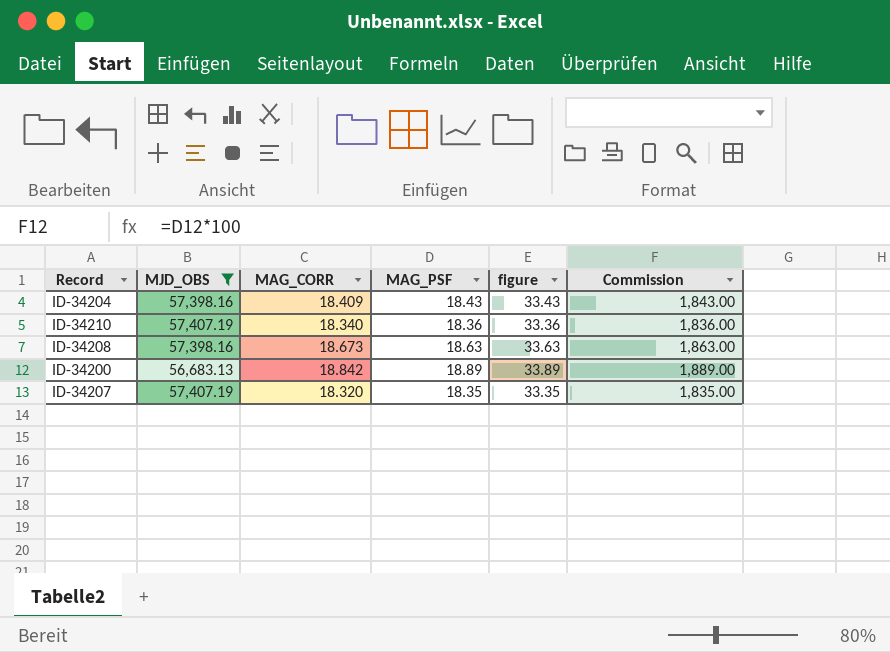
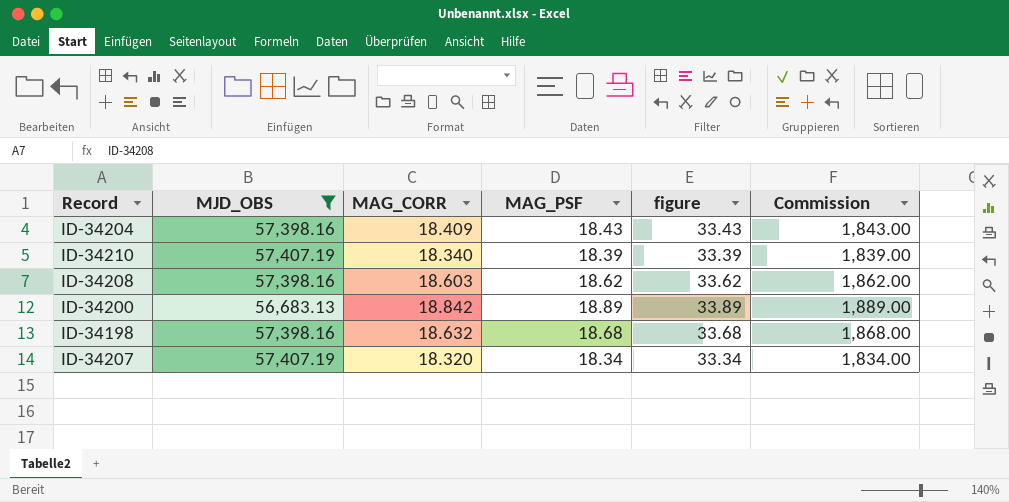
ID-34210 | MAG_PSF: 18.36 -> 18.39
ID-34210 | figure: 33.36 -> 33.39
ID-34210 | Commission: 1,836.00 -> 1,839.00
ID-34208 | MAG_CORR: 18.673 -> 18.603
ID-34208 | MAG_PSF: 18.63 -> 18.62
ID-34208 | figure: 33.63 -> 33.62
ID-34208 | Commission: 1,863.00 -> 1,862.00
row ID-34198: none -> 57,398.16 | 18.632 | 18.68 | 33.68 | 1,868.00
ID-34207 | MAG_PSF: 18.35 -> 18.34
ID-34207 | figure: 33.35 -> 33.34
ID-34207 | Commission: 1,835.00 -> 1,834.00

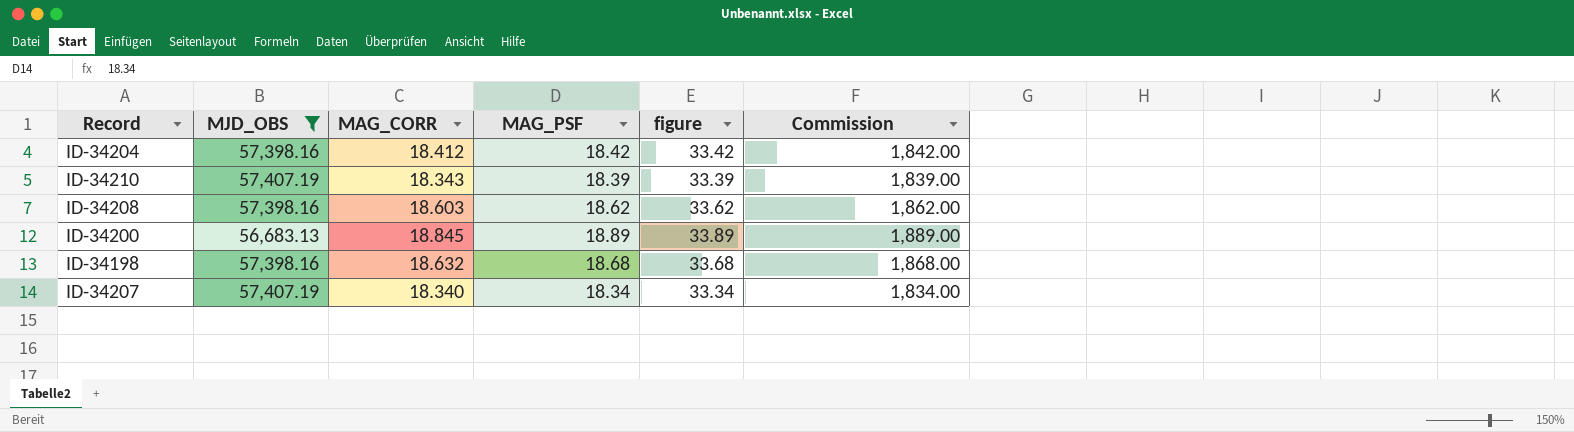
ID-34204 | MAG_CORR: 18.409 -> 18.412
ID-34204 | MAG_PSF: 18.43 -> 18.42
ID-34204 | figure: 33.43 -> 33.42
ID-34204 | Commission: 1,843.00 -> 1,842.00
ID-34210 | MAG_CORR: 18.340 -> 18.343
ID-34200 | MAG_CORR: 18.842 -> 18.845
ID-34207 | MAG_CORR: 18.320 -> 18.340

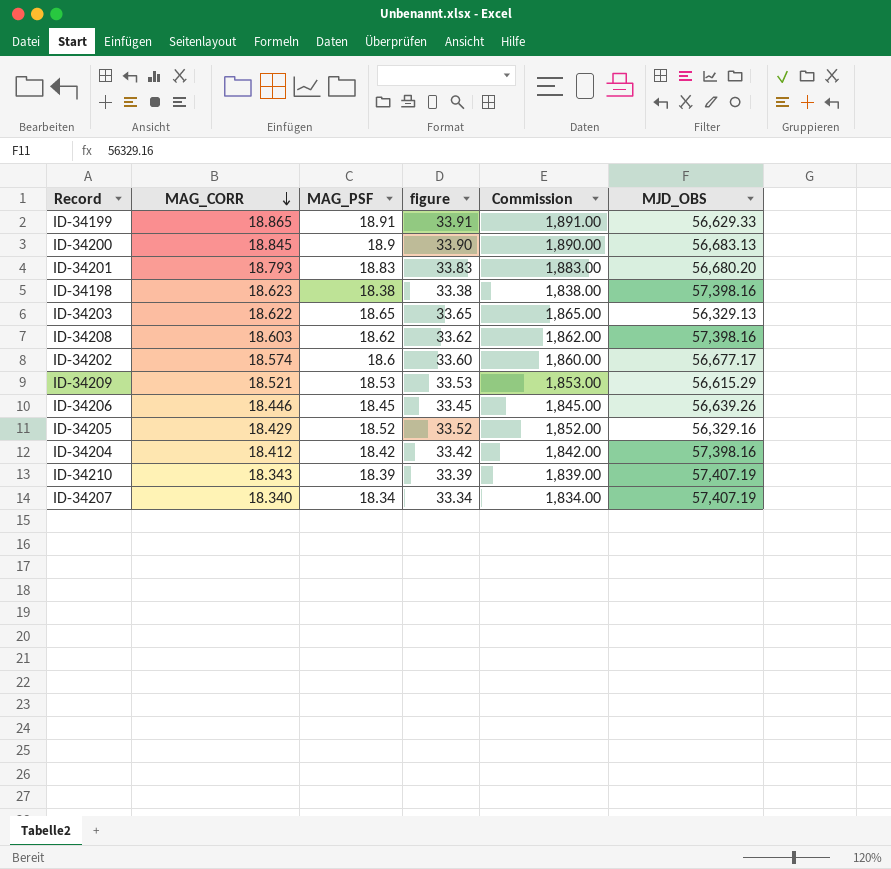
filter: MJD_OBS >= 56,683.13 -> none
row order: none -> MAG_CORR descending
column MJD_OBS | position: 2 -> 6
ID-34200 | MAG_PSF: 18.89 -> 18.9
ID-34200 | figure: 33.89 -> 33.90
ID-34200 | Commission: 1,889.00 -> 1,890.00
ID-34198 | MAG_CORR: 18.632 -> 18.623
ID-34198 | MAG_PSF: 18.68 -> 18.38
ID-34198 | figure: 33.68 -> 33.38
ID-34198 | Commission: 1,868.00 -> 1,838.00

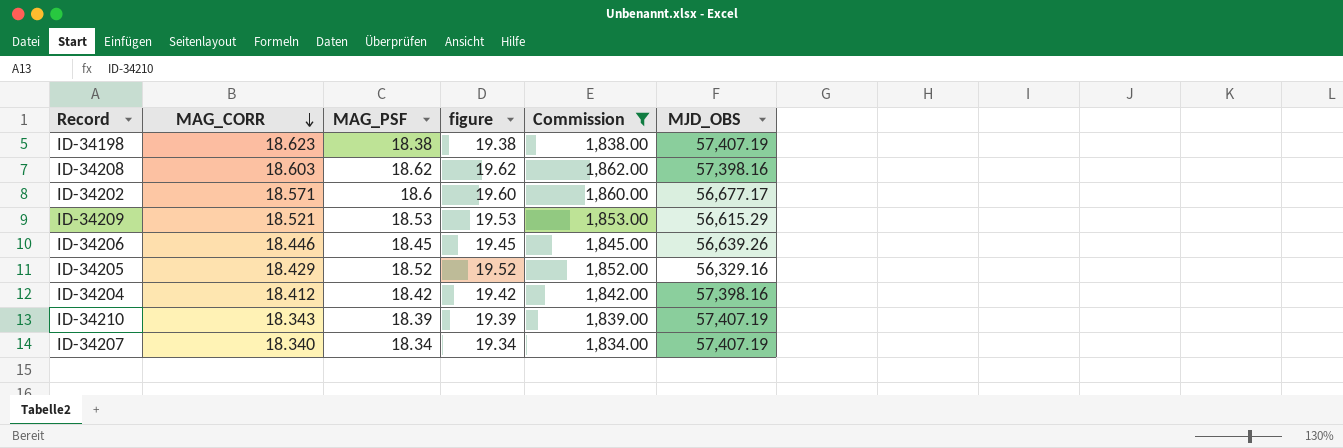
filter: none -> Commission <= 1,862.00
column figure | formula: [MAG_PSF] + 15 -> [MAG_PSF] + 1
ID-34198 | MJD_OBS: 57,398.16 -> 57,407.19
ID-34202 | MAG_CORR: 18.574 -> 18.571

